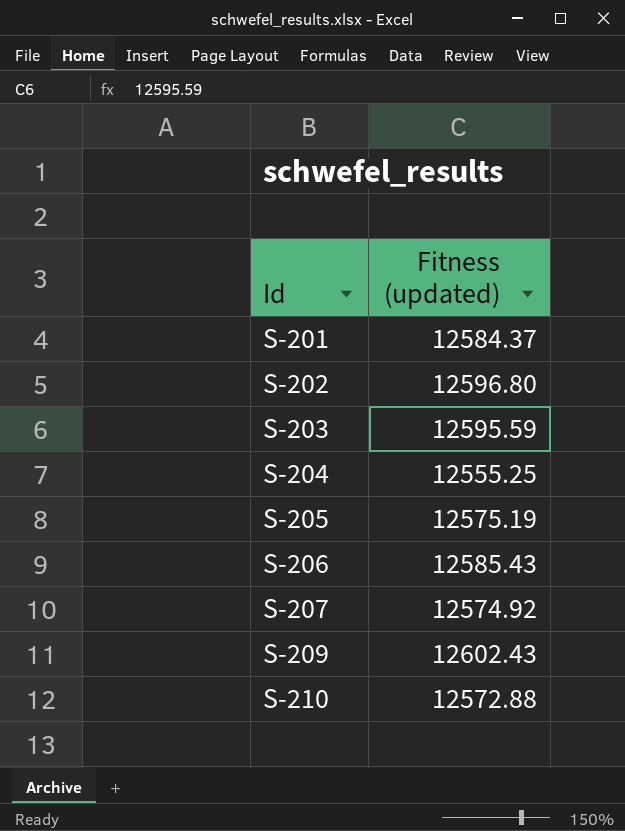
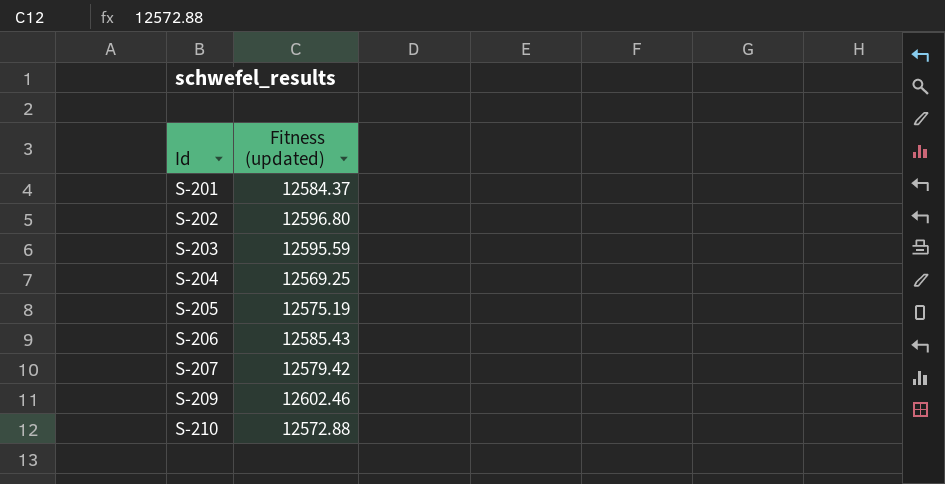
S-204 | Fitness (updated): 12555.25 -> 12569.25
S-207 | Fitness (updated): 12574.92 -> 12579.42
S-209 | Fitness (updated): 12602.43 -> 12602.46

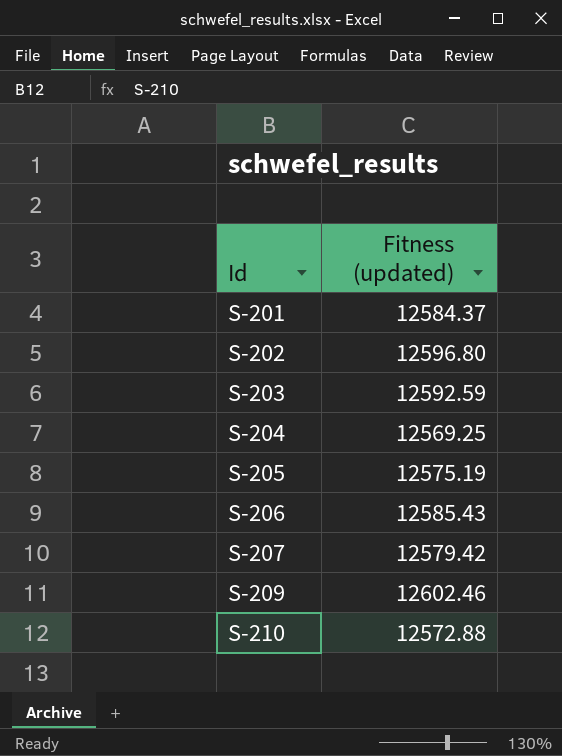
S-203 | Fitness (updated): 12595.59 -> 12592.59

